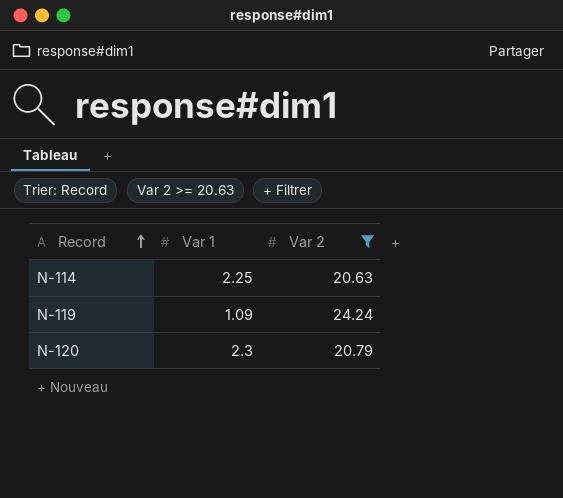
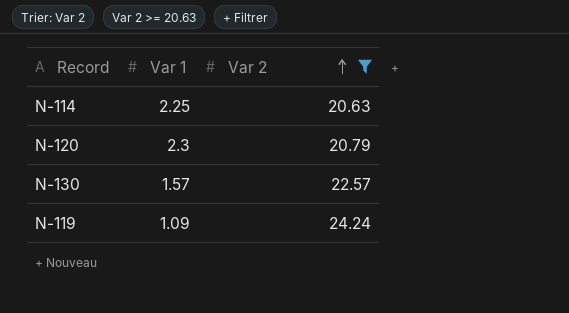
row order: Record ascending -> Var 2 ascending
row N-130: none -> 1.57 | 22.57

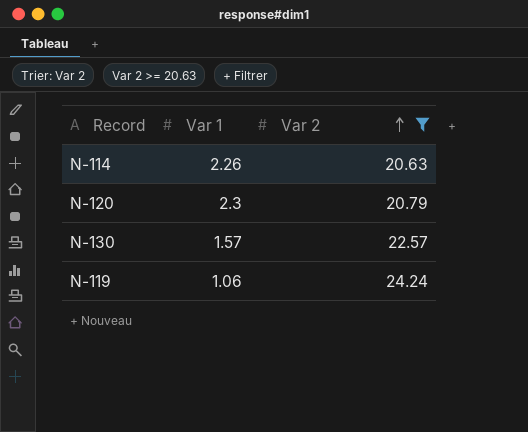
N-114 | Var 1: 2.25 -> 2.26
N-119 | Var 1: 1.09 -> 1.06

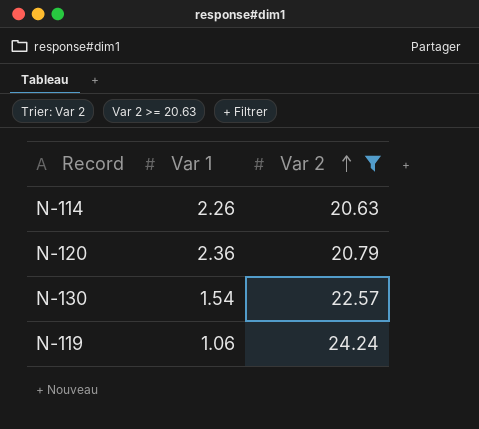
N-120 | Var 1: 2.3 -> 2.36
N-130 | Var 1: 1.57 -> 1.54

